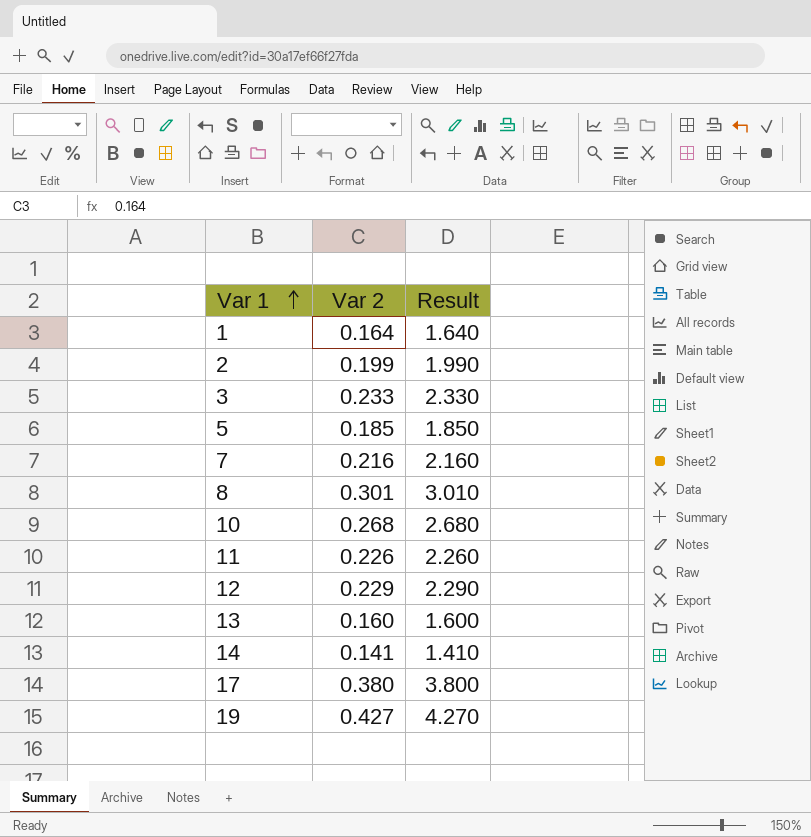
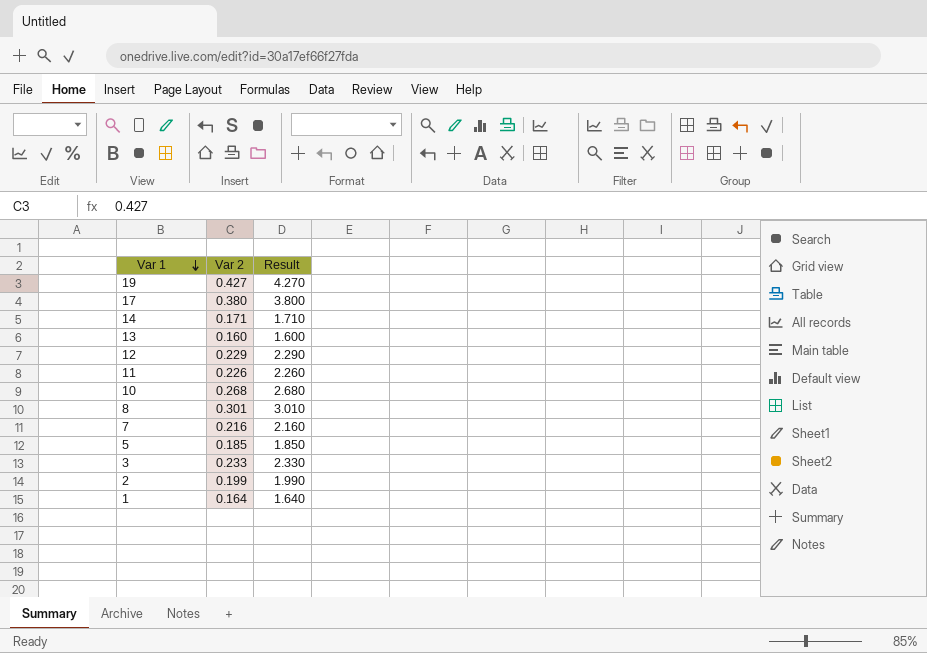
row order: Var 1 ascending -> Var 1 descending
14 | Var 2: 0.141 -> 0.171
14 | Result: 1.410 -> 1.710

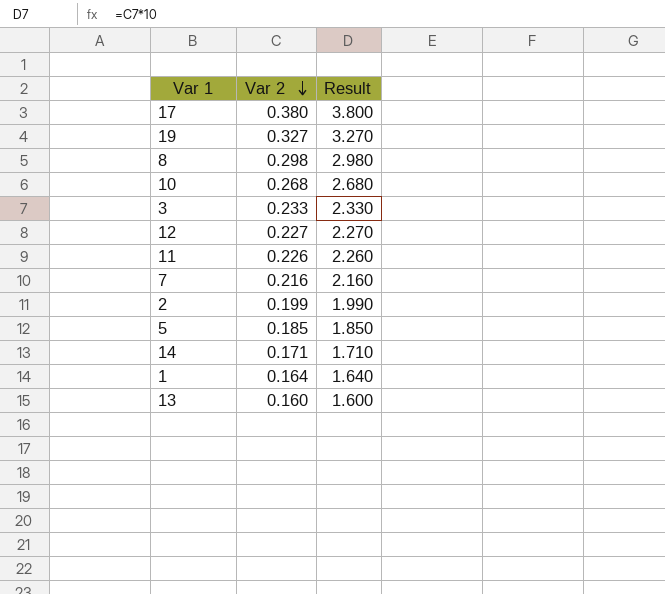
row order: Var 1 descending -> Var 2 descending
19 | Var 2: 0.427 -> 0.327
19 | Result: 4.270 -> 3.270
8 | Var 2: 0.301 -> 0.298
8 | Result: 3.010 -> 2.980
12 | Var 2: 0.229 -> 0.227
12 | Result: 2.290 -> 2.270

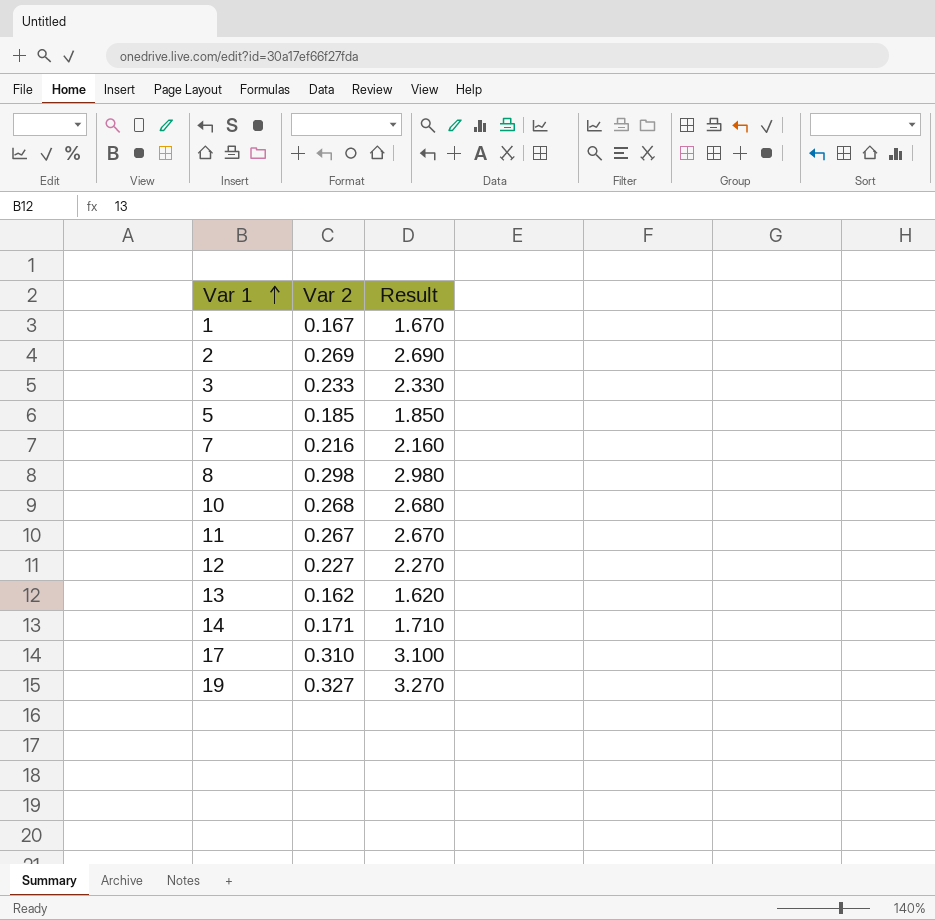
row order: Var 2 descending -> Var 1 ascending
1 | Var 2: 0.164 -> 0.167
1 | Result: 1.640 -> 1.670
2 | Var 2: 0.199 -> 0.269
2 | Result: 1.990 -> 2.690
11 | Var 2: 0.226 -> 0.267
11 | Result: 2.260 -> 2.670
13 | Var 2: 0.160 -> 0.162
13 | Result: 1.600 -> 1.620
17 | Var 2: 0.380 -> 0.310
17 | Result: 3.800 -> 3.100

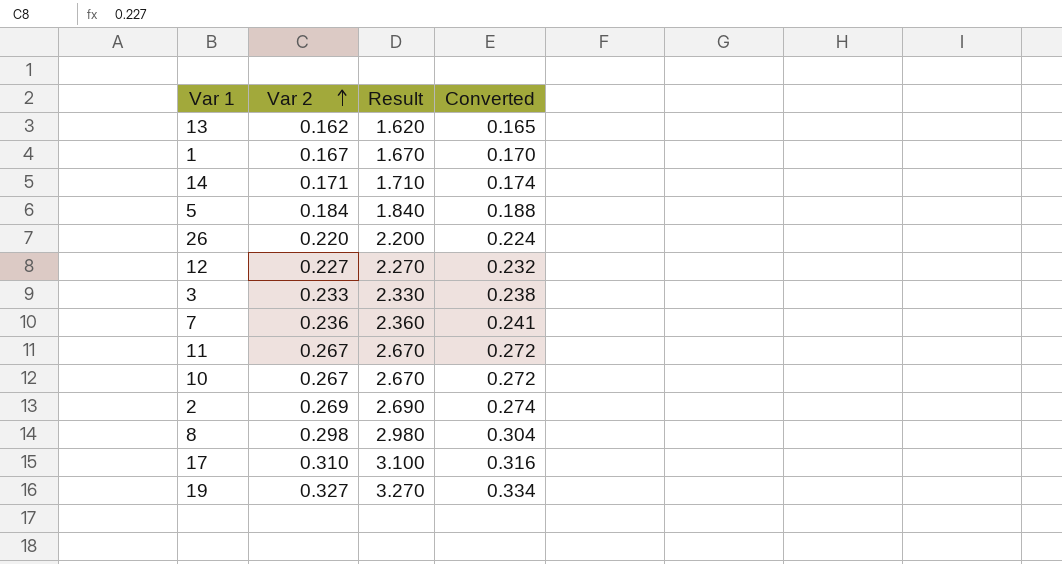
row order: Var 1 ascending -> Var 2 ascending
column Converted | formula: none -> [Var 2] * 1.02
5 | Var 2: 0.185 -> 0.184
5 | Result: 1.850 -> 1.840
row 26: none -> 0.220 | 2.200 | 0.224
7 | Var 2: 0.216 -> 0.236
7 | Result: 2.160 -> 2.360
10 | Var 2: 0.268 -> 0.267
10 | Result: 2.680 -> 2.670

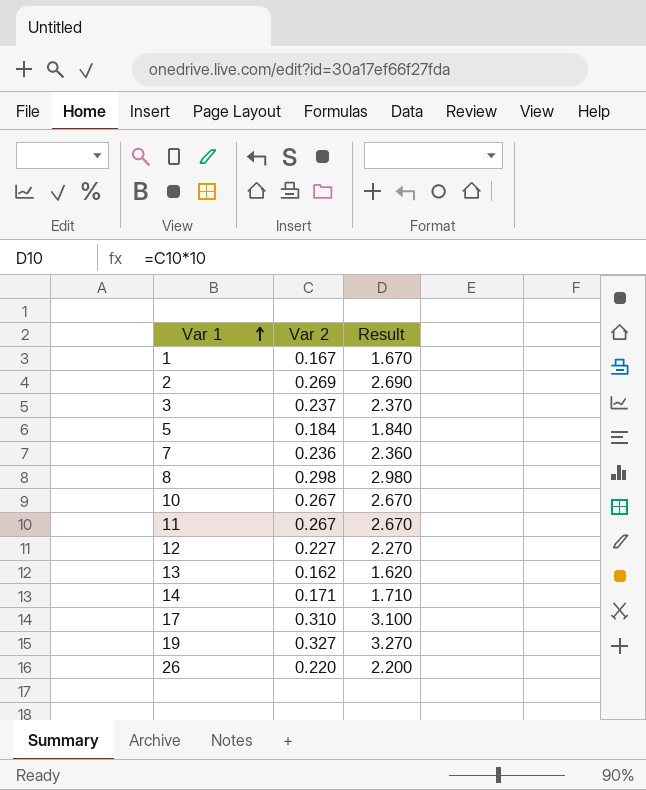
row order: Var 2 ascending -> Var 1 ascending
column Converted | formula: [Var 2] * 1.02 -> none
3 | Var 2: 0.233 -> 0.237
3 | Result: 2.330 -> 2.370

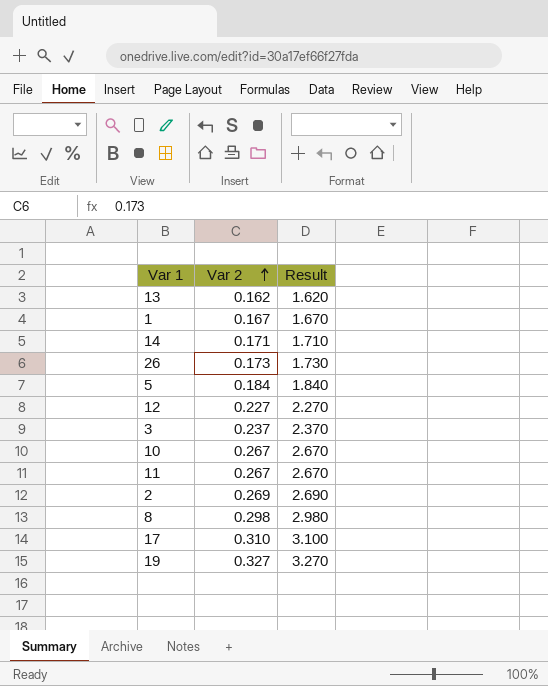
row order: Var 1 ascending -> Var 2 ascending
row 7: 0.236 | 2.360 -> none
26 | Var 2: 0.220 -> 0.173
26 | Result: 2.200 -> 1.730

